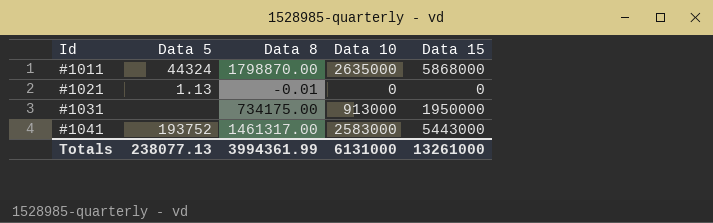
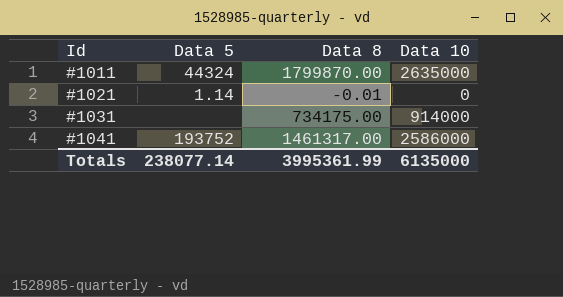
column Data 15 | position: 5 -> none
#1011 | Data 8: 1798870.00 -> 1799870.00
#1021 | Data 5: 1.13 -> 1.14
#1031 | Data 10: 913000 -> 914000
#1041 | Data 10: 2583000 -> 2586000
Totals | Data 5: 238077.13 -> 238077.14
Totals | Data 8: 3994361.99 -> 3995361.99
Totals | Data 10: 6131000 -> 6135000

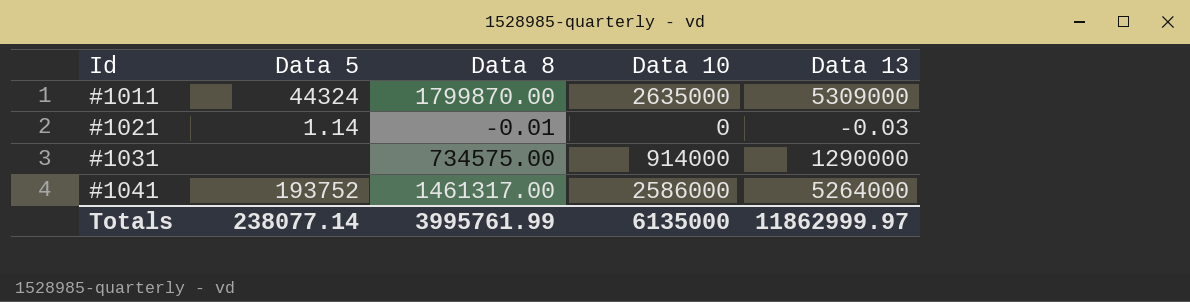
column Data 13 | position: none -> 5
#1031 | Data 8: 734175.00 -> 734575.00
Totals | Data 8: 3995361.99 -> 3995761.99

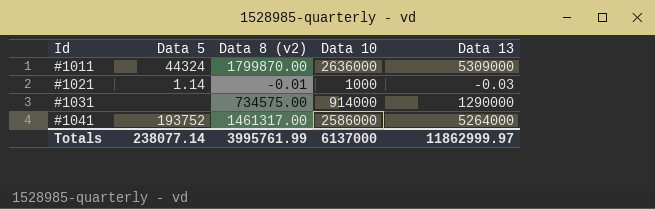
column name: Data 8 -> Data 8 (v2)
#1011 | Data 10: 2635000 -> 2636000
#1021 | Data 10: 0 -> 1000
Totals | Data 10: 6135000 -> 6137000

